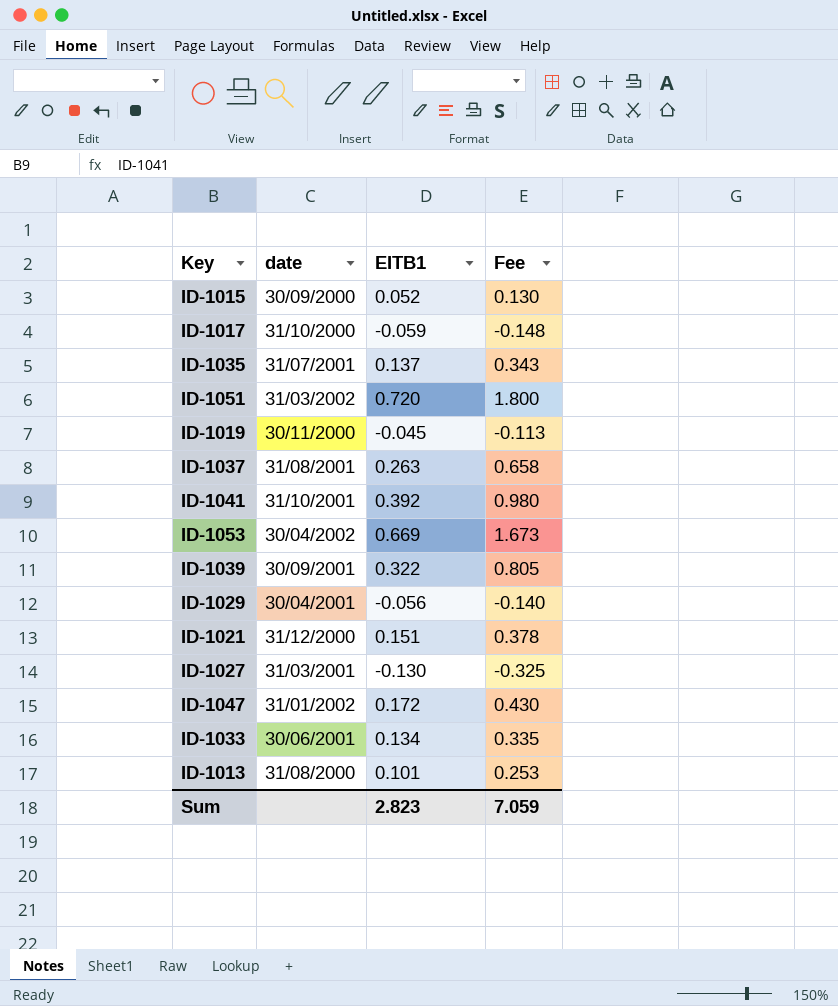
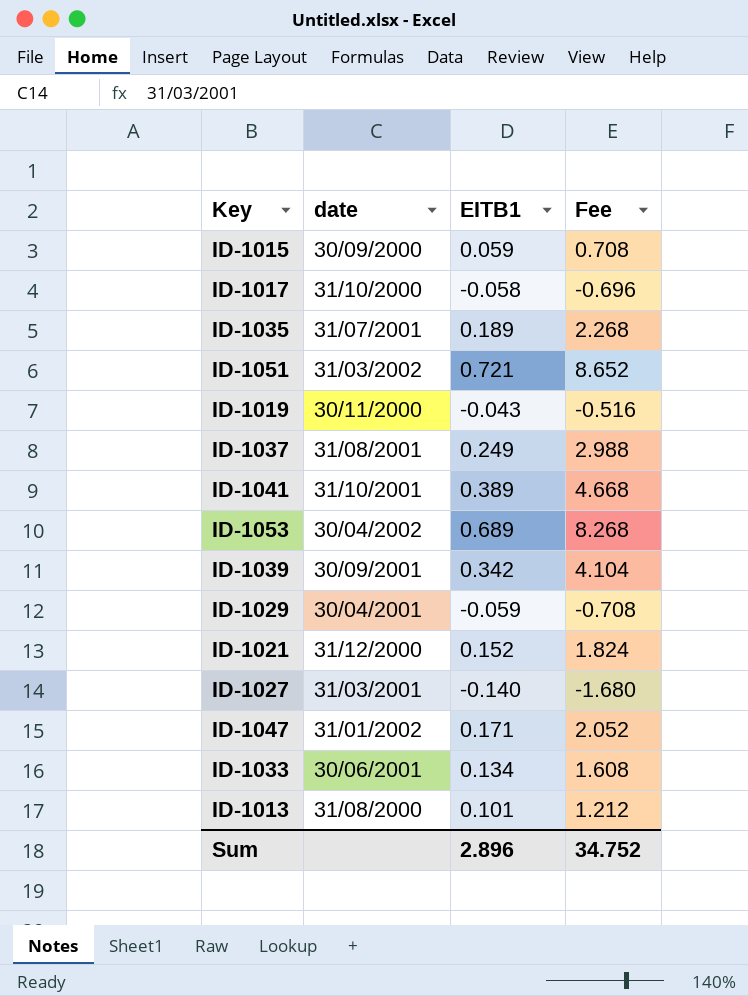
column Fee | formula: [EITB1] * 2.5 -> [EITB1] * 12
ID-1015 | EITB1: 0.052 -> 0.059
ID-1017 | EITB1: -0.059 -> -0.058
ID-1035 | EITB1: 0.137 -> 0.189
ID-1051 | EITB1: 0.720 -> 0.721
ID-1019 | EITB1: -0.045 -> -0.043
ID-1037 | EITB1: 0.263 -> 0.249
ID-1041 | EITB1: 0.392 -> 0.389
ID-1053 | EITB1: 0.669 -> 0.689
ID-1039 | EITB1: 0.322 -> 0.342
ID-1029 | EITB1: -0.056 -> -0.059
ID-1021 | EITB1: 0.151 -> 0.152
ID-1027 | EITB1: -0.130 -> -0.140
ID-1047 | EITB1: 0.172 -> 0.171
Sum | EITB1: 2.823 -> 2.896
Sum | Fee: 7.059 -> 34.752

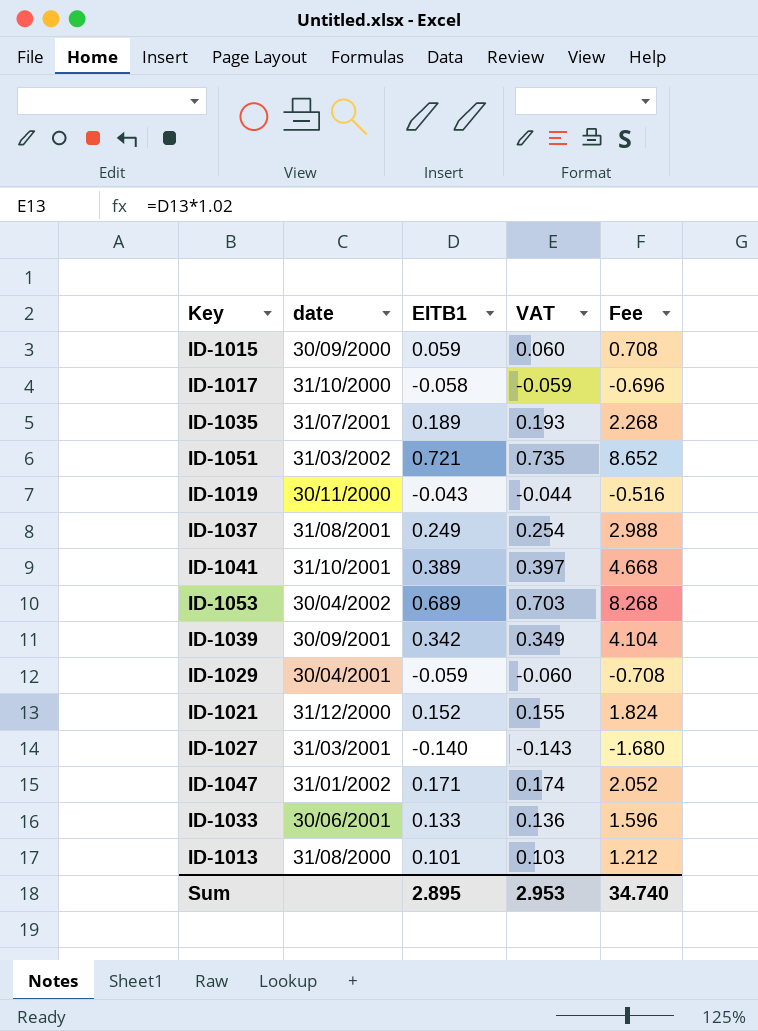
column VAT | formula: none -> [EITB1] * 1.02
ID-1033 | EITB1: 0.134 -> 0.133
ID-1033 | Fee: 1.608 -> 1.596
Sum | EITB1: 2.896 -> 2.895
Sum | Fee: 34.752 -> 34.740

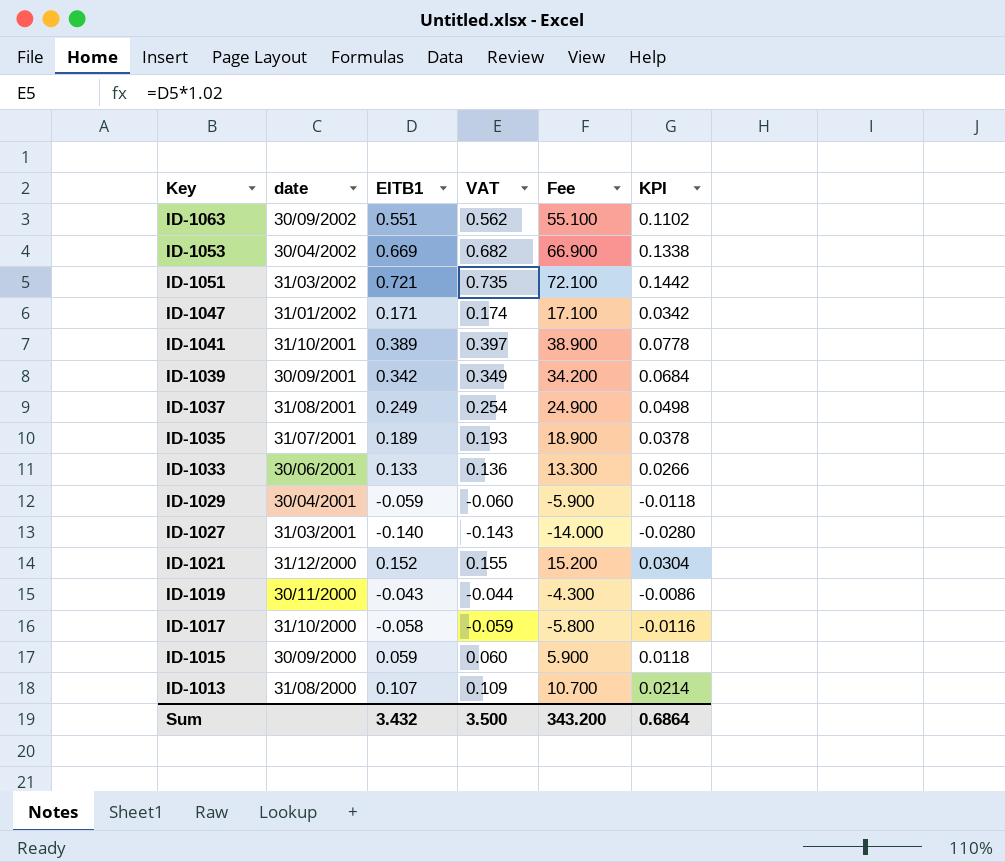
row order: none -> Key descending
column Fee | formula: [EITB1] * 12 -> [EITB1] * 100
column KPI | formula: none -> [EITB1] * 0.2
row ID-1063: none -> 30/09/2002 | 0.551 | 0.562 | 55.100 | 0.1102
ID-1053 | EITB1: 0.689 -> 0.669
ID-1053 | VAT: 0.703 -> 0.682
ID-1013 | EITB1: 0.101 -> 0.107
ID-1013 | VAT: 0.103 -> 0.109
Sum | EITB1: 2.895 -> 3.432
Sum | VAT: 2.953 -> 3.500
Sum | Fee: 34.740 -> 343.200

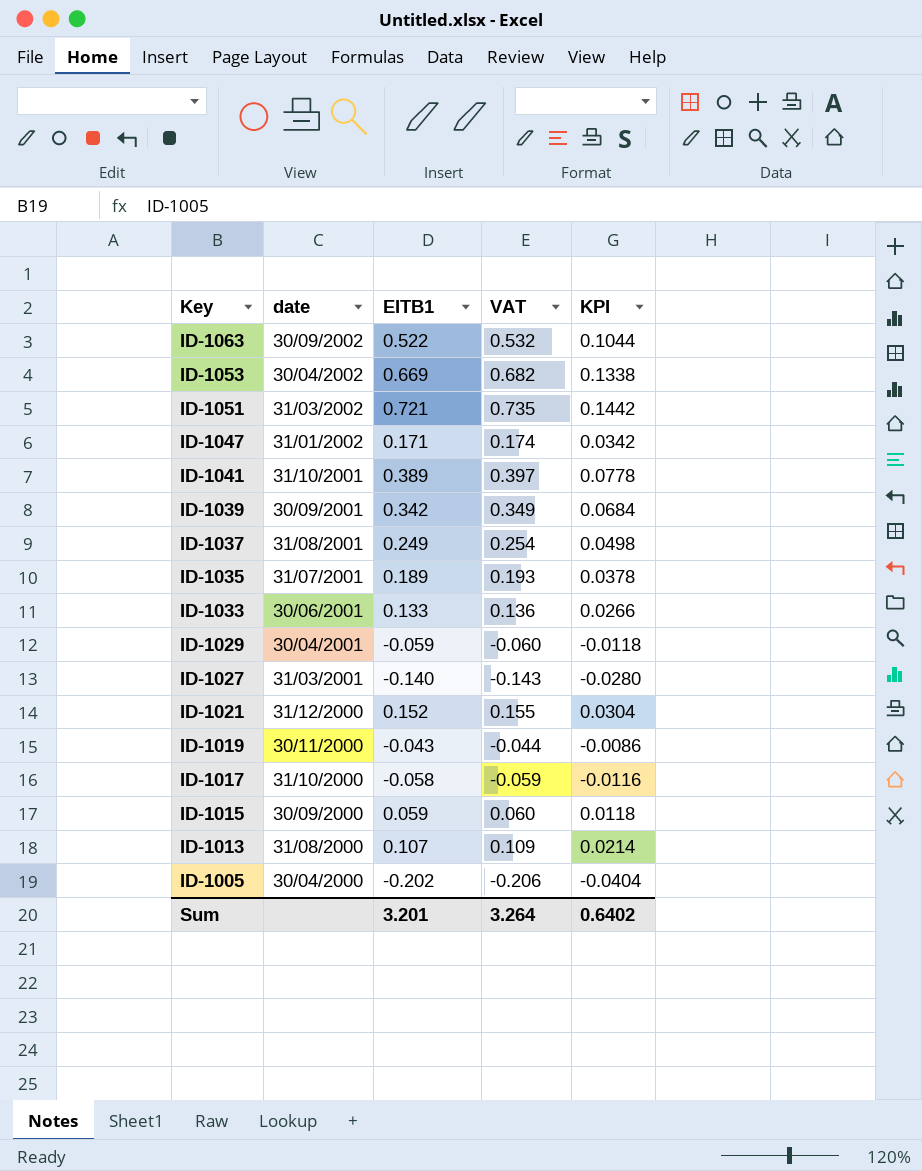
column Fee | formula: [EITB1] * 100 -> none
ID-1063 | EITB1: 0.551 -> 0.522
ID-1063 | VAT: 0.562 -> 0.532
ID-1063 | KPI: 0.1102 -> 0.1044
row ID-1005: none -> 30/04/2000 | -0.202 | -0.206 | -0.0404
Sum | EITB1: 3.432 -> 3.201
Sum | VAT: 3.500 -> 3.264
Sum | KPI: 0.6864 -> 0.6402

